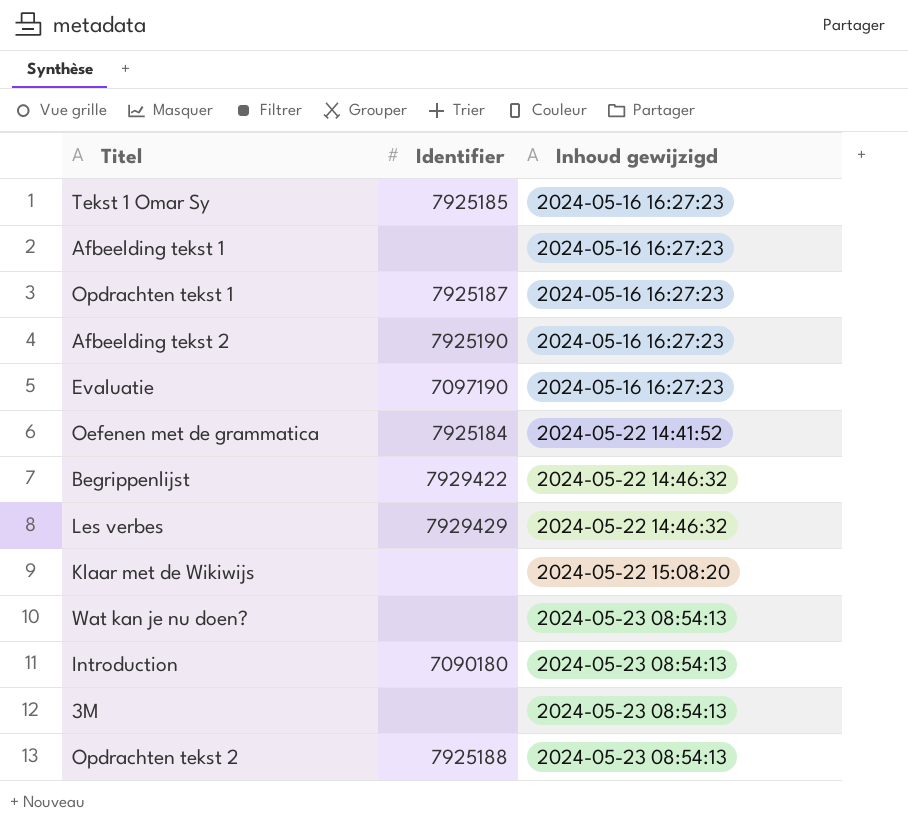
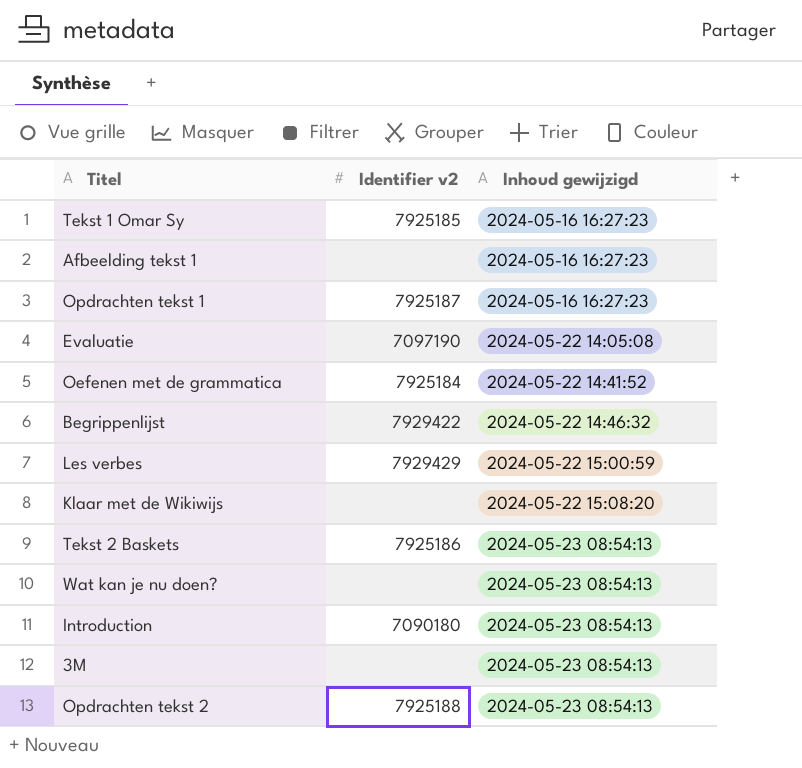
column name: Identifier -> Identifier v2
row Afbeelding tekst 2: 7925190 | 2024-05-16 16:27:23 -> none
Evaluatie | Inhoud gewijzigd: 2024-05-16 16:27:23 -> 2024-05-22 14:05:08
Les verbes | Inhoud gewijzigd: 2024-05-22 14:46:32 -> 2024-05-22 15:00:59
row Tekst 2 Baskets: none -> 7925186 | 2024-05-23 08:54:13

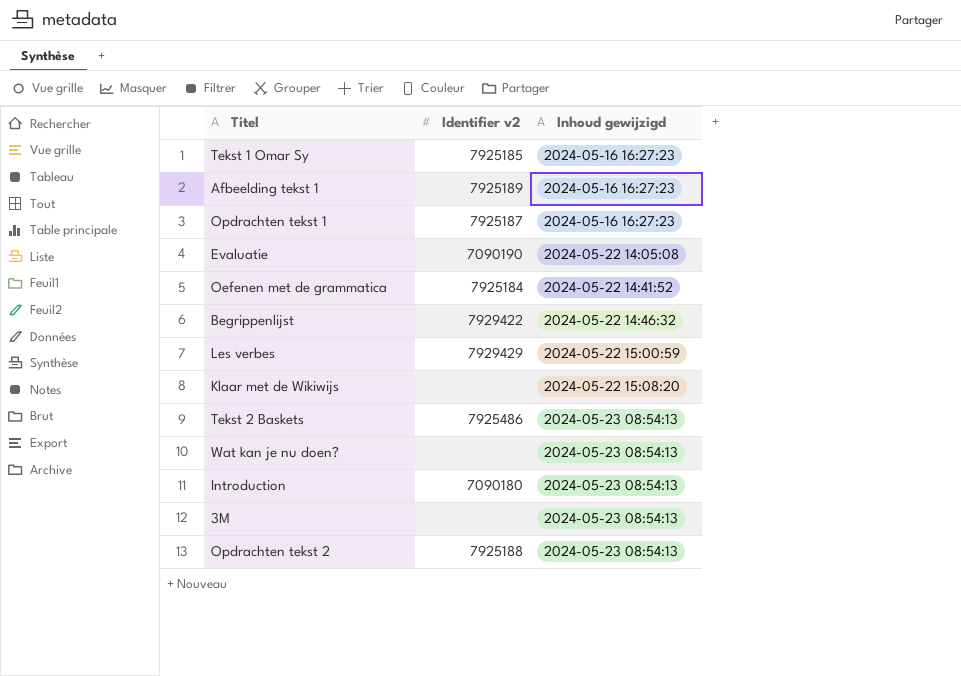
Afbeelding tekst 1 | Identifier v2: none -> 7925189
Evaluatie | Identifier v2: 7097190 -> 7090190
Tekst 2 Baskets | Identifier v2: 7925186 -> 7925486

